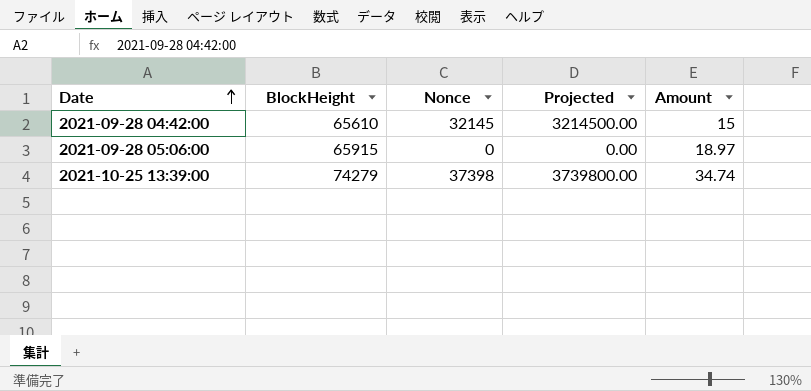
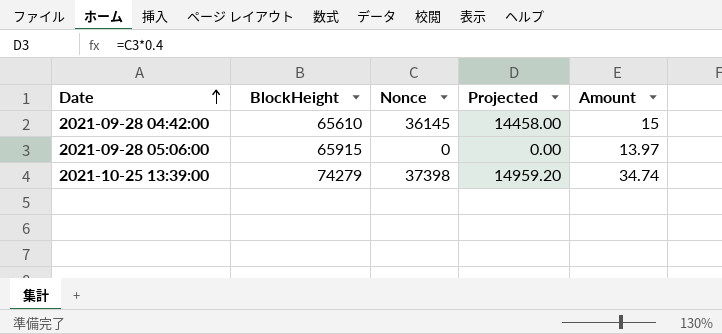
column Projected | formula: [Nonce] * 100 -> [Nonce] * 0.4
2021-09-28 04:42:00 | Nonce: 32145 -> 36145
2021-09-28 05:06:00 | Amount: 18.97 -> 13.97

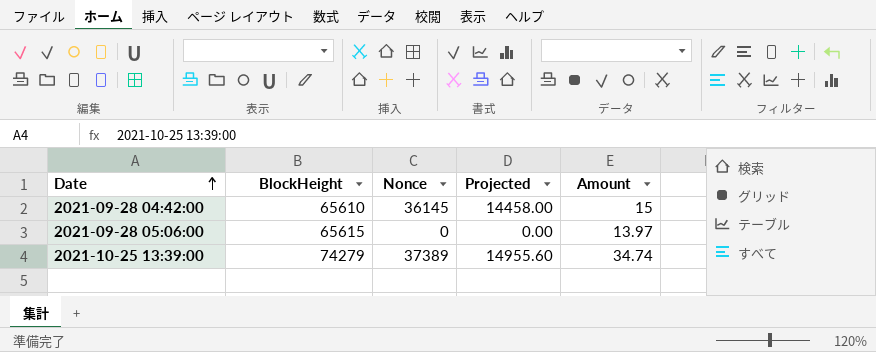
2021-09-28 05:06:00 | BlockHeight: 65915 -> 65615
2021-10-25 13:39:00 | Nonce: 37398 -> 37389
2021-10-25 13:39:00 | Projected: 14959.20 -> 14955.60

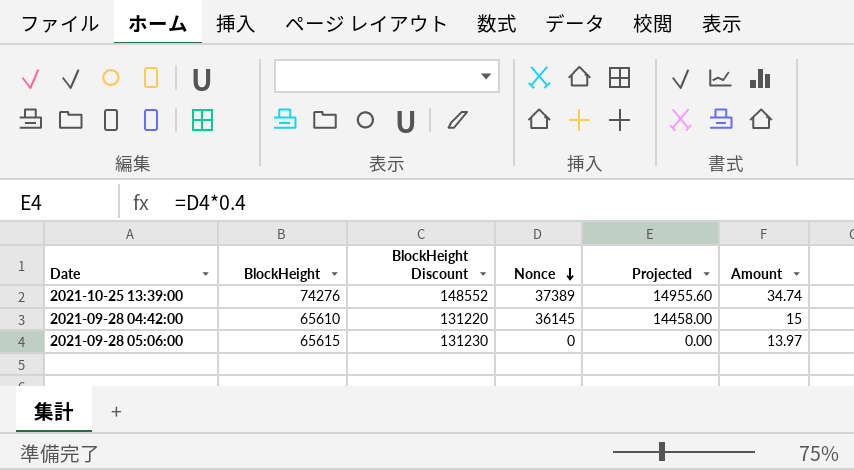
row order: Date ascending -> Nonce descending
column BlockHeight Discount | formula: none -> [BlockHeight] * 2
2021-10-25 13:39:00 | BlockHeight: 74279 -> 74276

